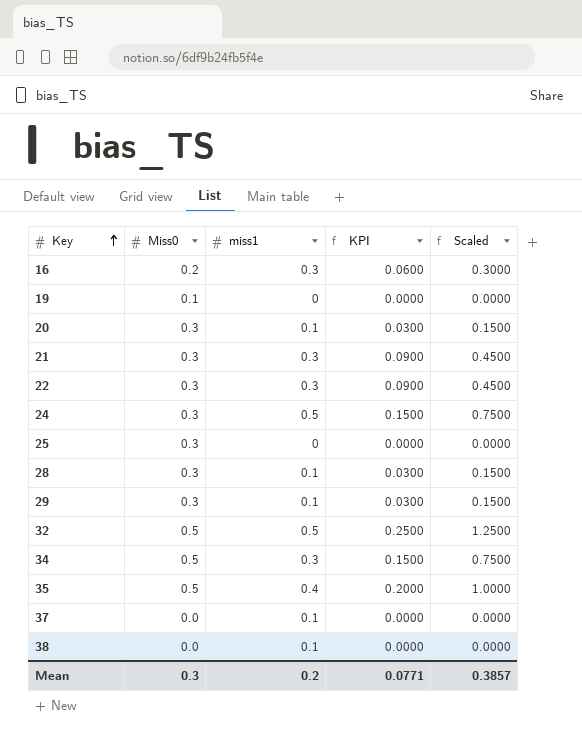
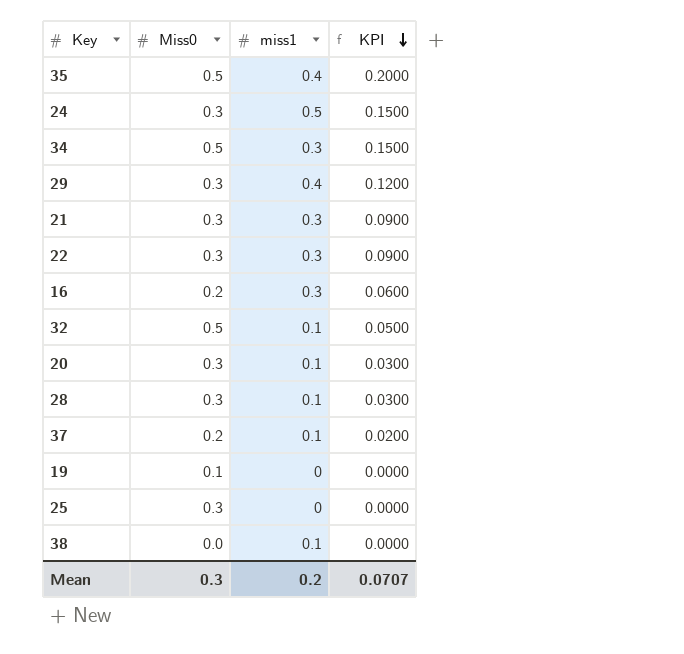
row order: Key ascending -> KPI descending
column Scaled | formula: [KPI] * 5 -> none
29 | miss1: 0.1 -> 0.4
29 | KPI: 0.0300 -> 0.1200
32 | miss1: 0.5 -> 0.1
32 | KPI: 0.2500 -> 0.0500
37 | Miss0: 0.0 -> 0.2
37 | KPI: 0.0000 -> 0.0200
Mean | KPI: 0.0771 -> 0.0707

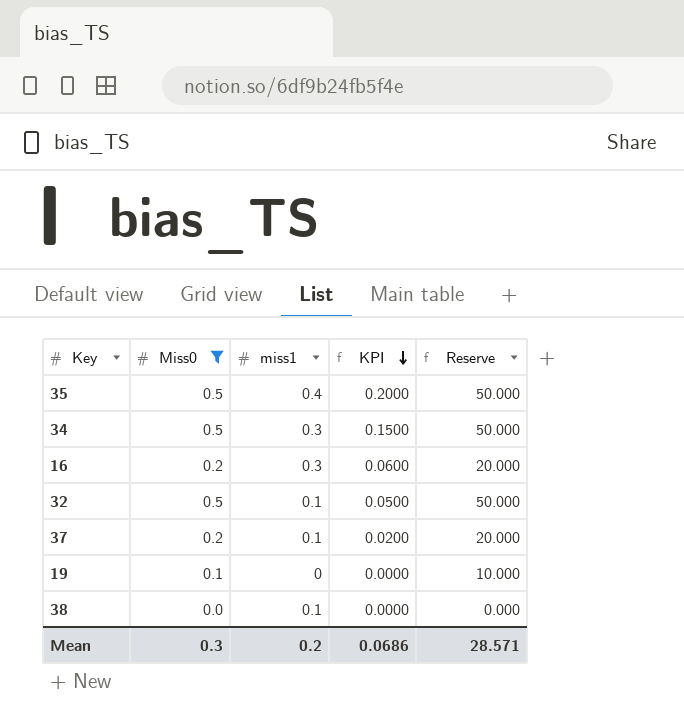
filter: none -> Miss0 != 0.3
column Reserve | formula: none -> [Miss0] * 100
Mean | KPI: 0.0707 -> 0.0686

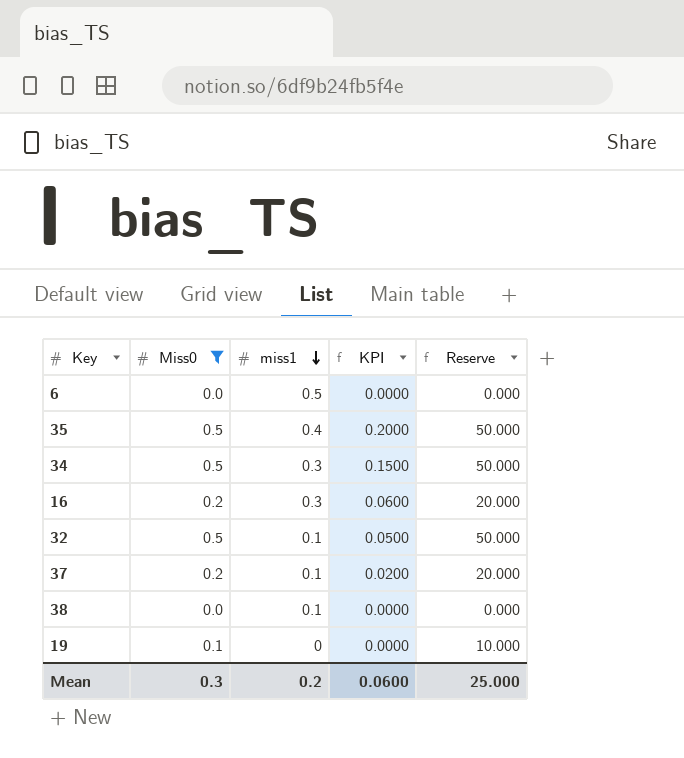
row order: KPI descending -> miss1 descending
row 6: none -> 0.0 | 0.5 | 0.0000 | 0.000
Mean | KPI: 0.0686 -> 0.0600
Mean | Reserve: 28.571 -> 25.000

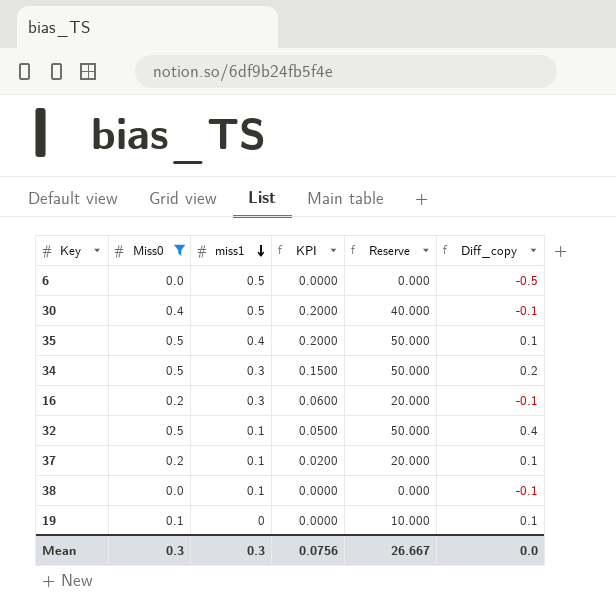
column Diff_copy | formula: none -> [Miss0] - [miss1]
row 30: none -> 0.4 | 0.5 | 0.2000 | 40.000 | -0.1
Mean | miss1: 0.2 -> 0.3
Mean | KPI: 0.0600 -> 0.0756
Mean | Reserve: 25.000 -> 26.667

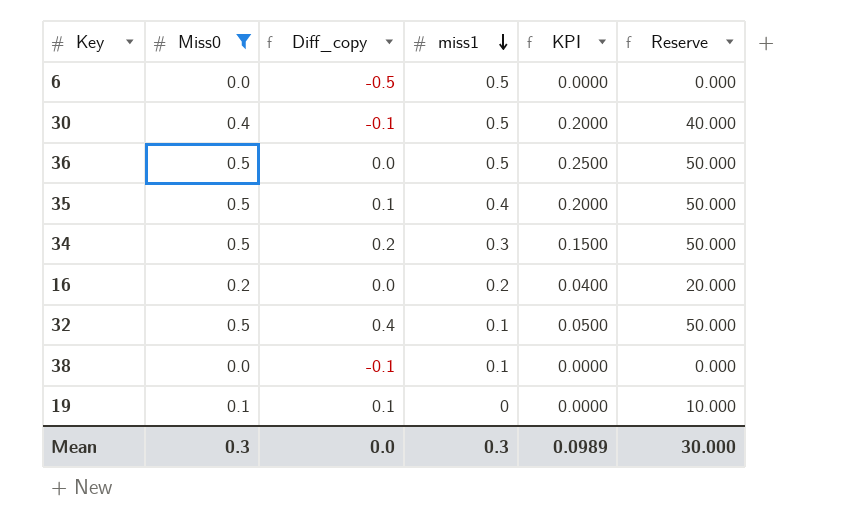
column Diff_copy | position: 6 -> 3
row 37: 0.2 | 0.1 | 0.0200 | 20.000 | 0.1 -> none
row 36: none -> 0.5 | 0.0 | 0.5 | 0.2500 | 50.000
16 | Diff_copy: -0.1 -> 0.0
16 | miss1: 0.3 -> 0.2
16 | KPI: 0.0600 -> 0.0400
Mean | KPI: 0.0756 -> 0.0989
Mean | Reserve: 26.667 -> 30.000

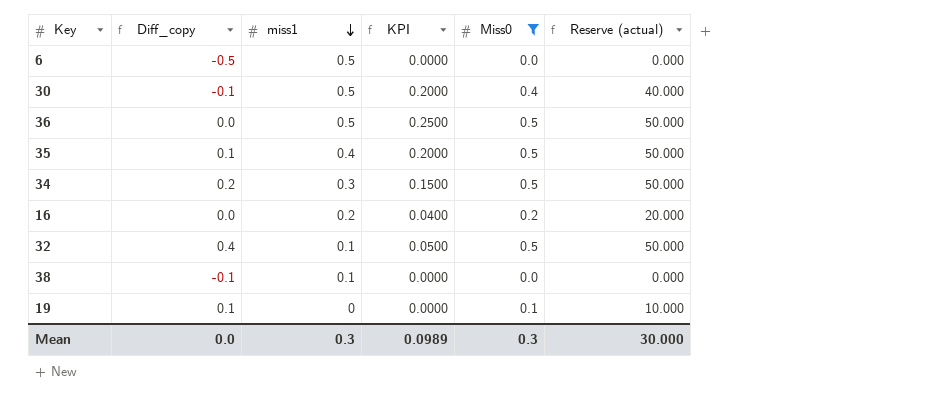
column Miss0 | position: 2 -> 5
column name: Reserve -> Reserve (actual)

